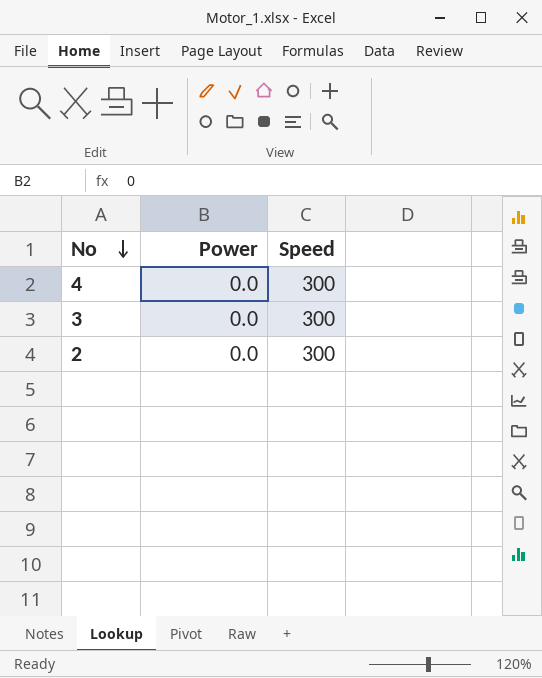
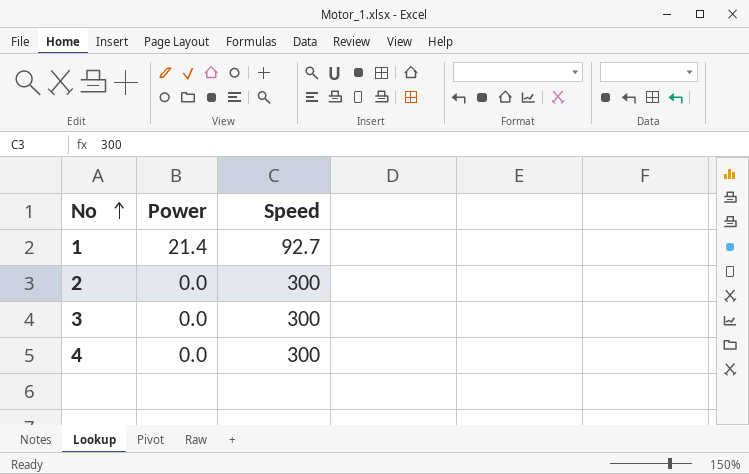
row order: No descending -> No ascending
row 1: none -> 21.4 | 92.7

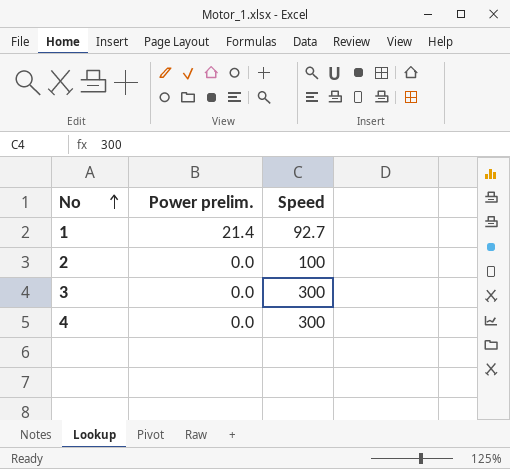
column name: Power -> Power prelim.
2 | Speed: 300 -> 100

